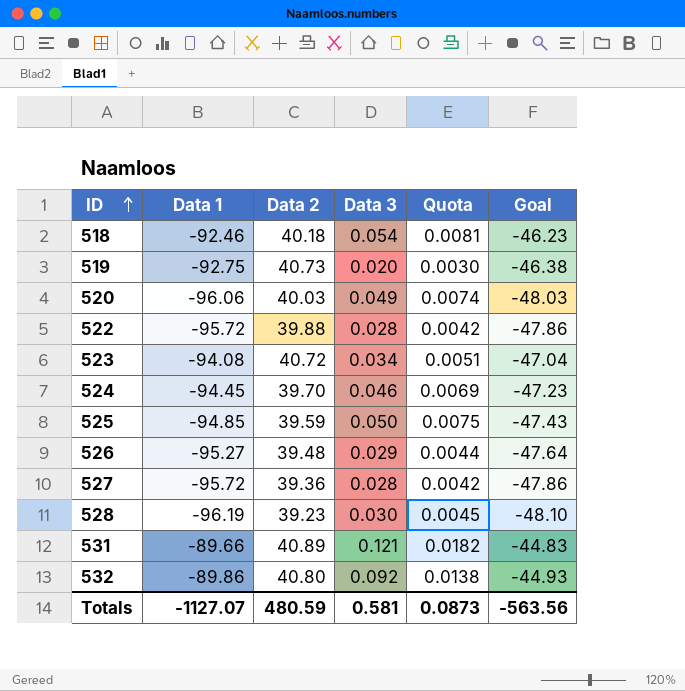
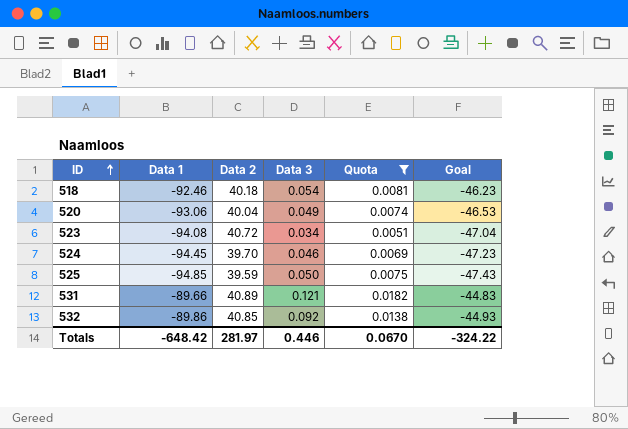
filter: none -> Quota >= 0.0051
520 | Data 1: -96.06 -> -93.06
520 | Data 2: 40.03 -> 40.04
520 | Goal: -48.03 -> -46.53
532 | Data 2: 40.80 -> 40.85
Totals | Data 1: -1127.07 -> -648.42
Totals | Data 2: 480.59 -> 281.97
Totals | Data 3: 0.581 -> 0.446
Totals | Quota: 0.0873 -> 0.0670
Totals | Goal: -563.56 -> -324.22

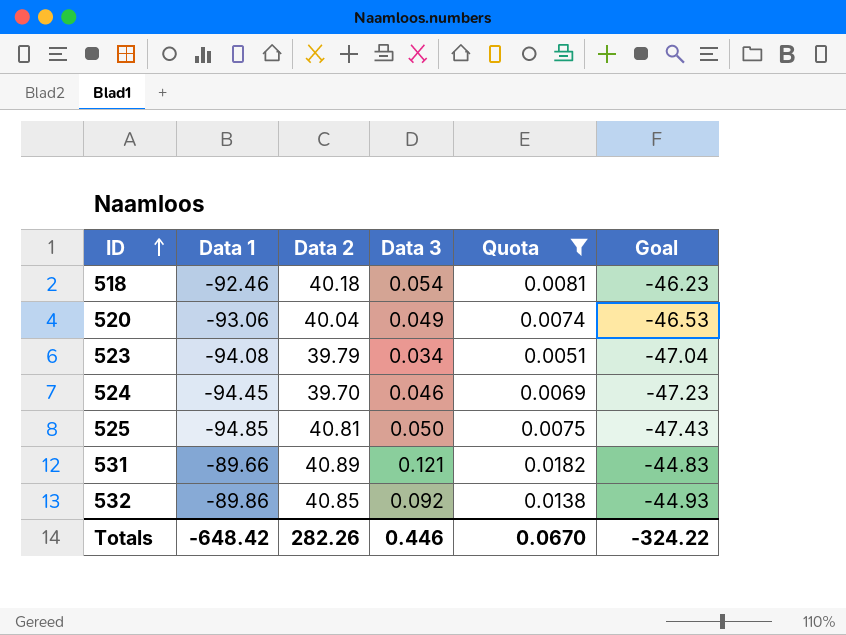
523 | Data 2: 40.72 -> 39.79
525 | Data 2: 39.59 -> 40.81
Totals | Data 2: 281.97 -> 282.26

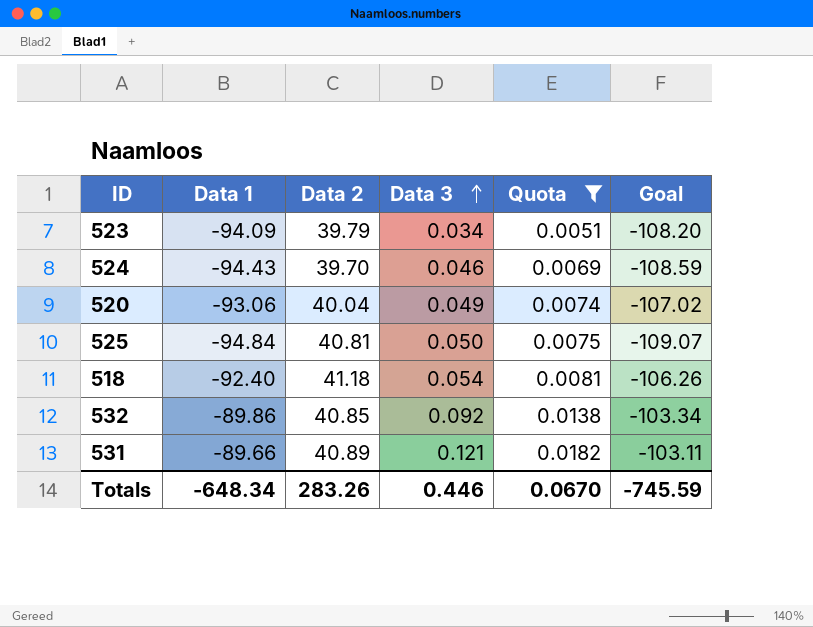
row order: ID ascending -> Data 3 ascending
column Goal | formula: [Data 1] * 0.5 -> [Data 1] * 1.15
523 | Data 1: -94.08 -> -94.09
524 | Data 1: -94.45 -> -94.43
525 | Data 1: -94.85 -> -94.84
518 | Data 1: -92.46 -> -92.40
518 | Data 2: 40.18 -> 41.18
Totals | Data 1: -648.42 -> -648.34
Totals | Data 2: 282.26 -> 283.26
Totals | Goal: -324.22 -> -745.59

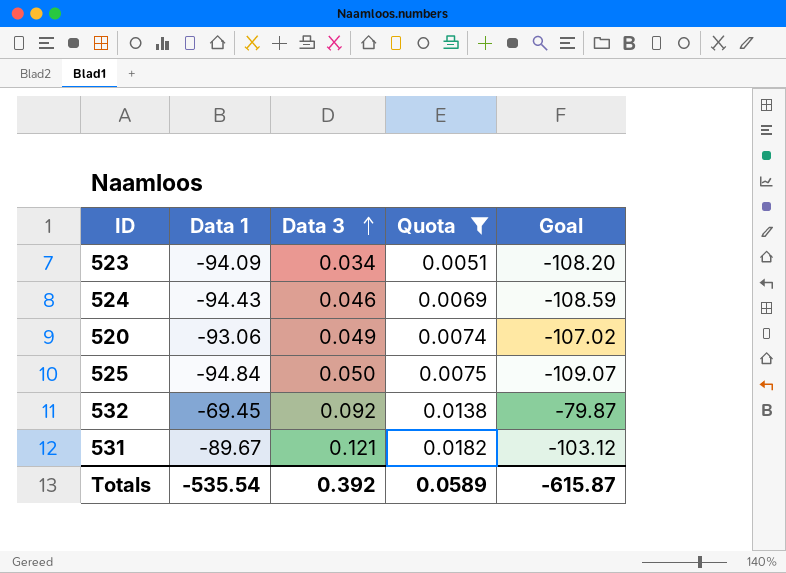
column Data 2 | position: 3 -> none
row 518: -92.40 | 41.18 | 0.054 | 0.0081 | -106.26 -> none
532 | Data 1: -89.86 -> -69.45
532 | Goal: -103.34 -> -79.87
531 | Data 1: -89.66 -> -89.67
531 | Goal: -103.11 -> -103.12
Totals | Data 1: -648.34 -> -535.54
Totals | Data 3: 0.446 -> 0.392
Totals | Quota: 0.0670 -> 0.0589
Totals | Goal: -745.59 -> -615.87

